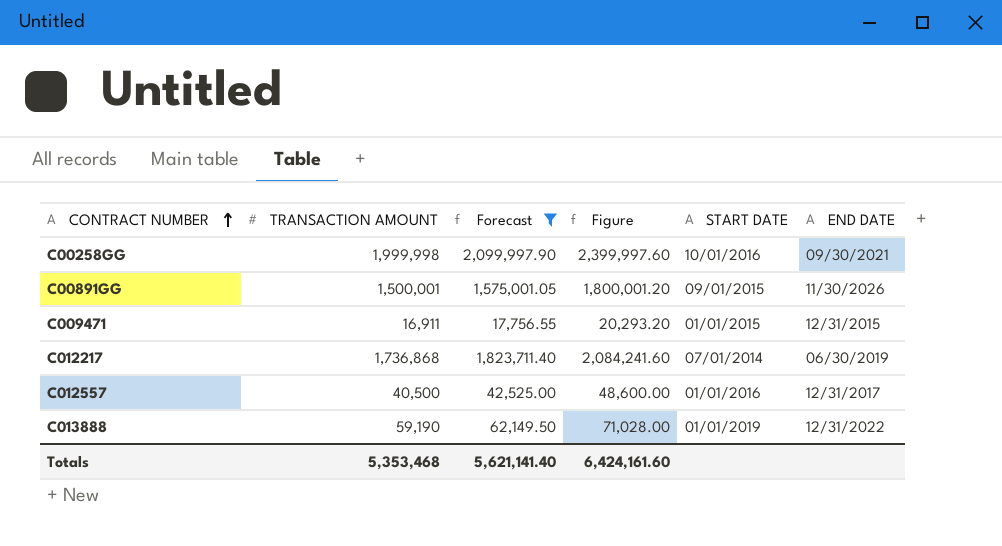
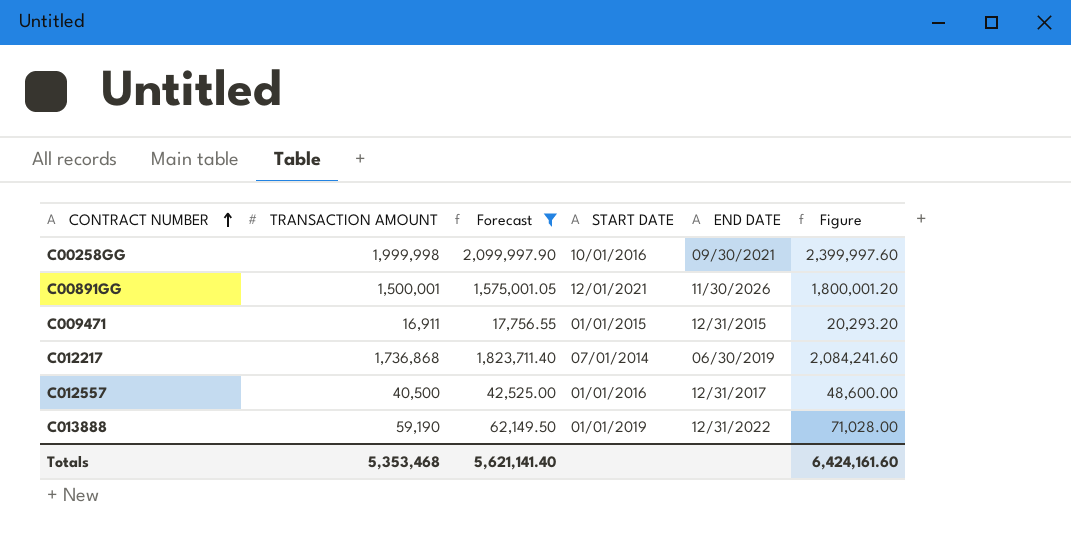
column Figure | position: 4 -> 6
C00891GG | START DATE: 09/01/2015 -> 12/01/2021

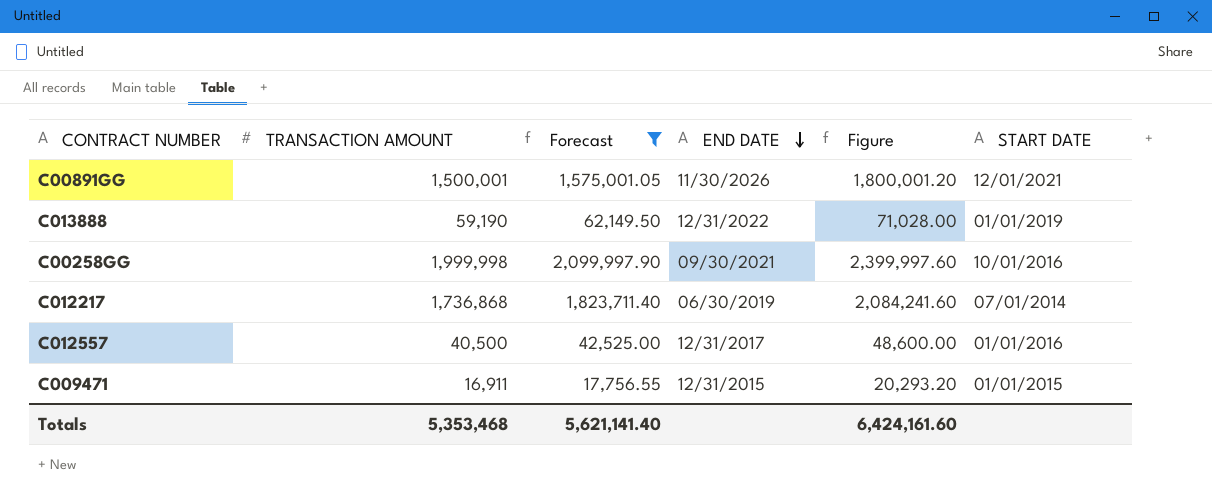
row order: CONTRACT NUMBER ascending -> END DATE descending
column START DATE | position: 4 -> 6

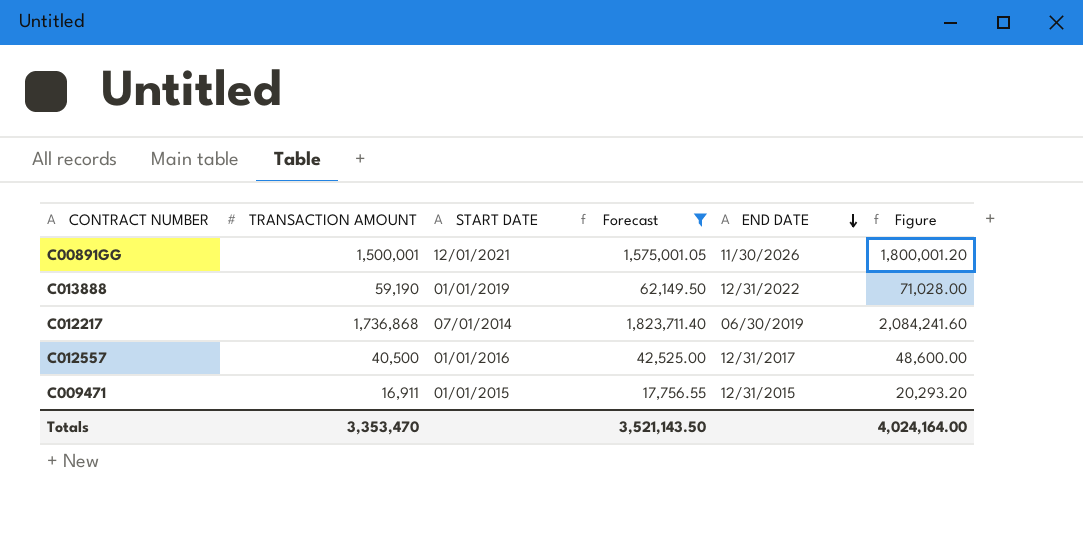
column START DATE | position: 6 -> 3
row C00258GG: 1,999,998 | 2,099,997.90 | 09/30/2021 | 2,399,997.60 | 10/01/2016 -> none
Totals | TRANSACTION AMOUNT: 5,353,468 -> 3,353,470
Totals | Forecast: 5,621,141.40 -> 3,521,143.50
Totals | Figure: 6,424,161.60 -> 4,024,164.00

